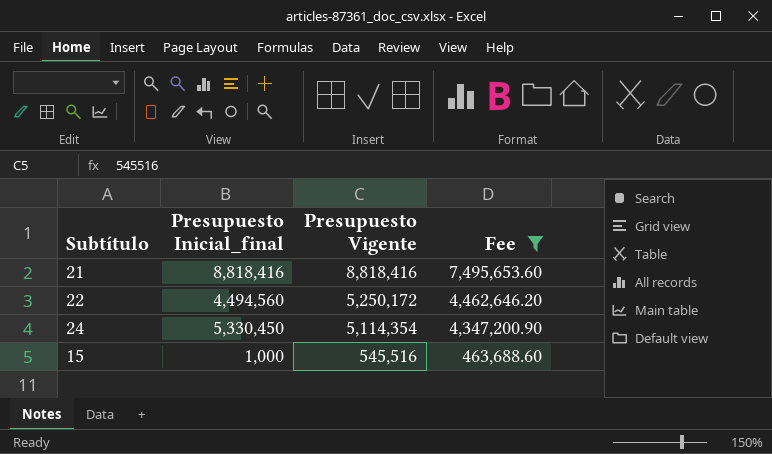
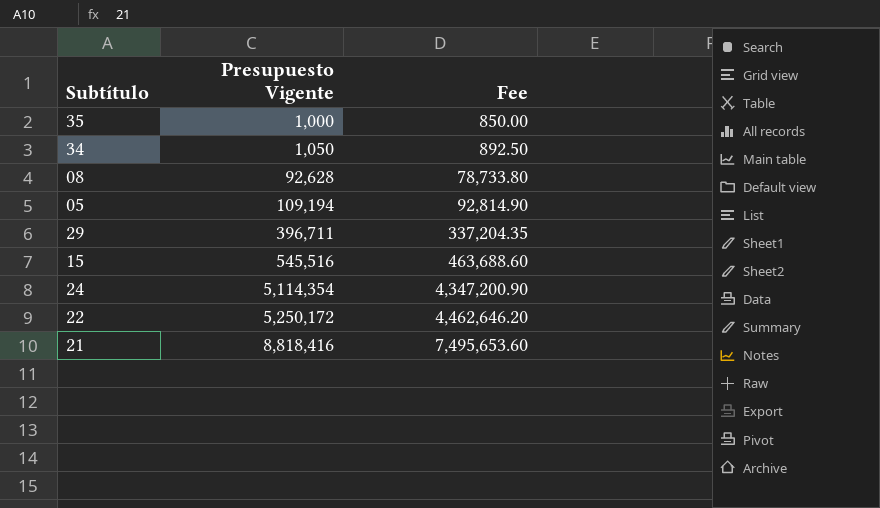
filter: Fee >= 463,688.60 -> none
row order: Presupuesto Vigente descending -> Presupuesto Vigente ascending
column Presupuesto Inicial_final | position: 2 -> none

